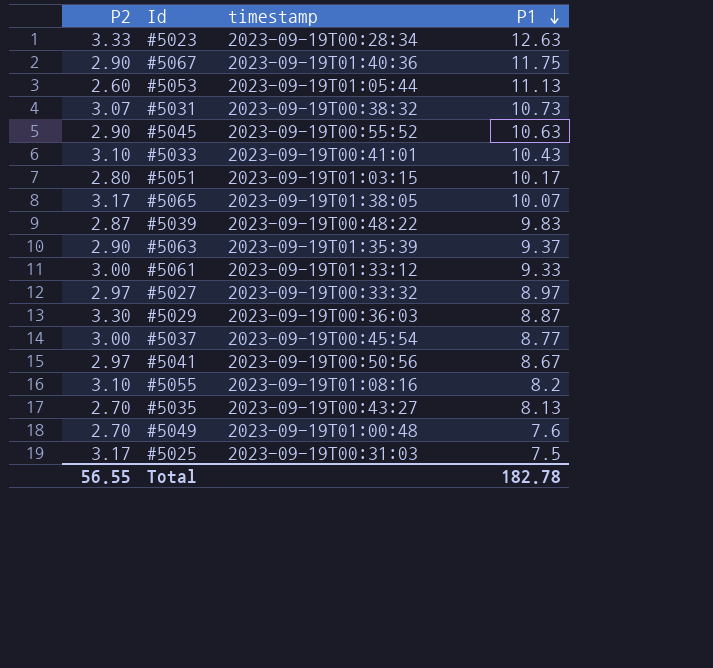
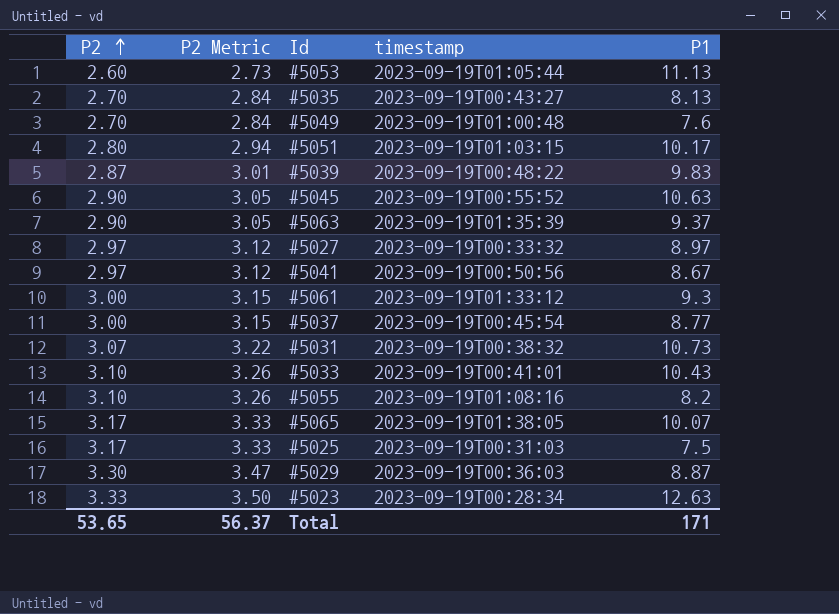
row order: P1 descending -> P2 ascending
column P2 Metric | formula: none -> [P2] * 1.05
row #5067: 2.90 | 2023-09-19T01:40:36 | 11.75 -> none
#5061 | P1: 9.33 -> 9.3
Total | P2: 56.55 -> 53.65
Total | P1: 182.78 -> 171

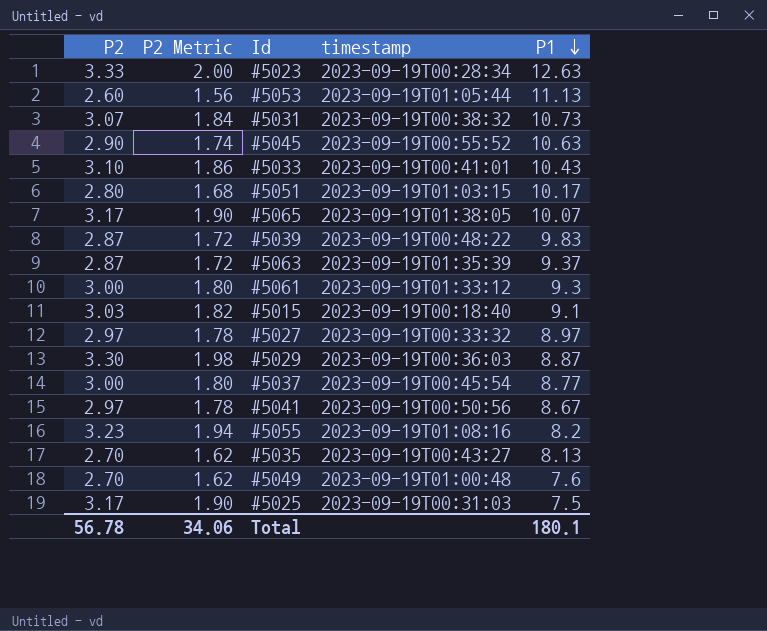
row order: P2 ascending -> P1 descending
column P2 Metric | formula: [P2] * 1.05 -> [P2] * 0.6
#5063 | P2: 2.90 -> 2.87
row #5015: none -> 3.03 | 1.82 | 2023-09-19T00:18:40 | 9.1
#5055 | P2: 3.10 -> 3.23
Total | P2: 53.65 -> 56.78
Total | P2 Metric: 56.37 -> 34.06
Total | P1: 171 -> 180.1

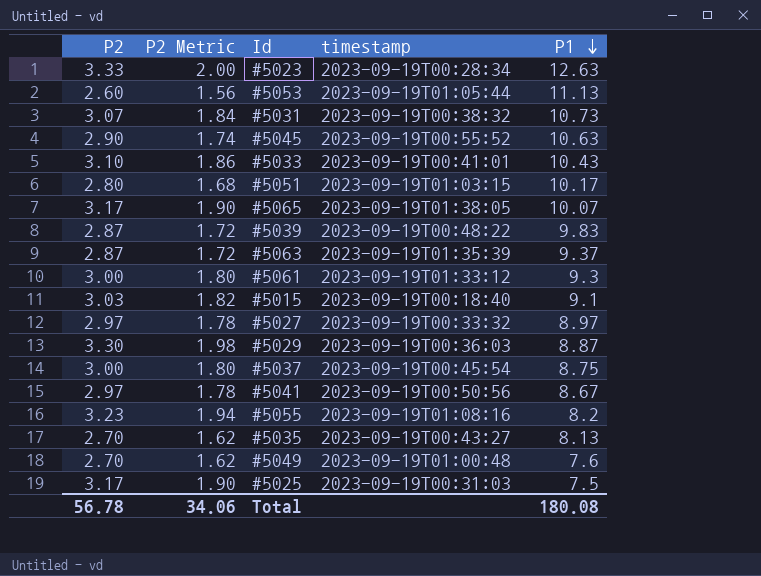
#5037 | P1: 8.77 -> 8.75
Total | P1: 180.1 -> 180.08

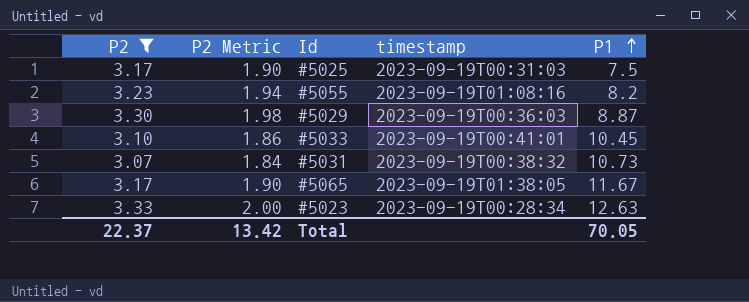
filter: none -> P2 >= 3.07
row order: P1 descending -> P1 ascending
#5033 | P1: 10.43 -> 10.45
#5065 | P1: 10.07 -> 11.67
Total | P2: 56.78 -> 22.37
Total | P2 Metric: 34.06 -> 13.42
Total | P1: 180.08 -> 70.05

